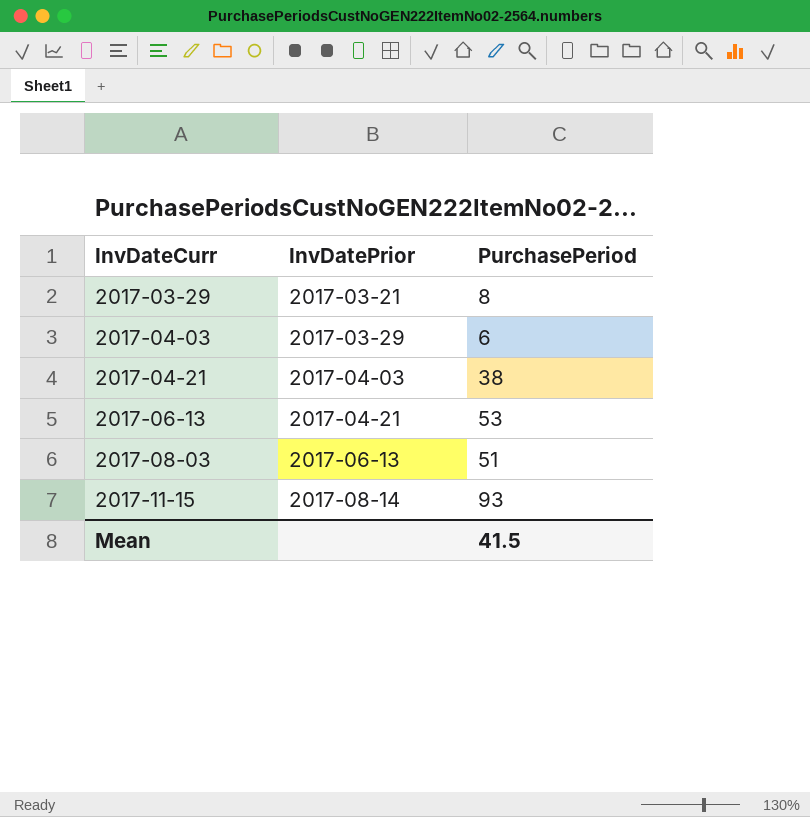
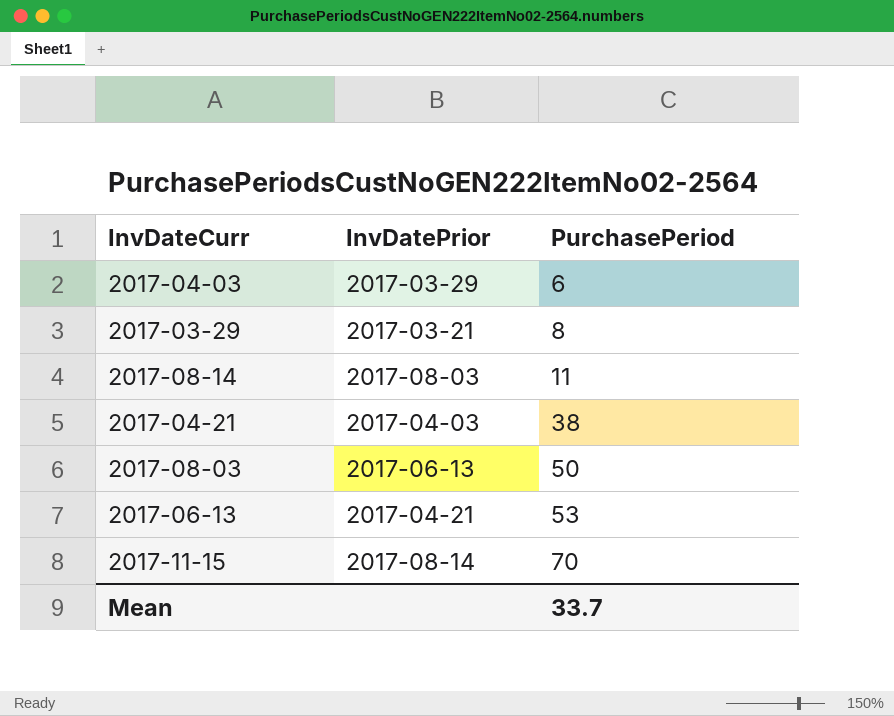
row order: InvDateCurr ascending -> PurchasePeriod ascending
row 2017-08-14: none -> 2017-08-03 | 11
2017-08-03 | PurchasePeriod: 51 -> 50
2017-11-15 | PurchasePeriod: 93 -> 70
Mean | PurchasePeriod: 41.5 -> 33.7

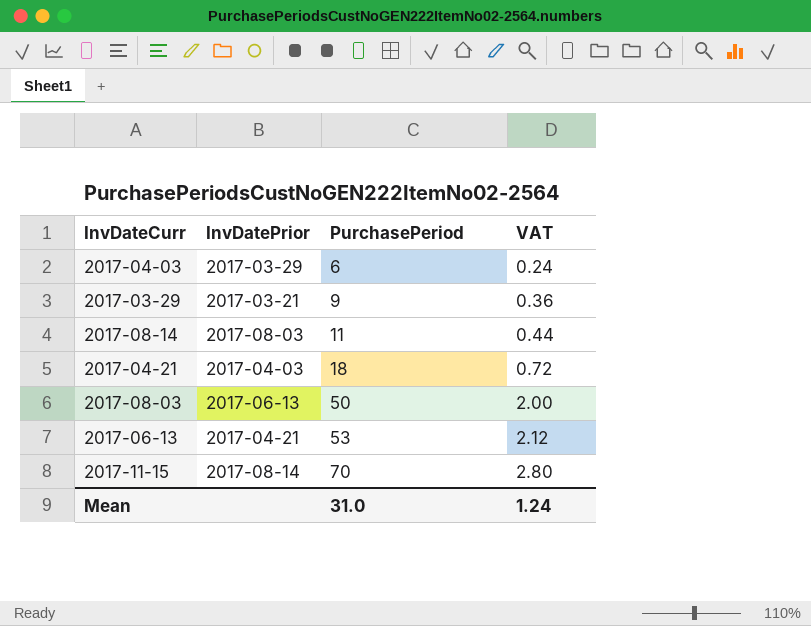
column VAT | formula: none -> [PurchasePeriod] * 0.04
2017-03-29 | PurchasePeriod: 8 -> 9
2017-04-21 | PurchasePeriod: 38 -> 18
Mean | PurchasePeriod: 33.7 -> 31.0

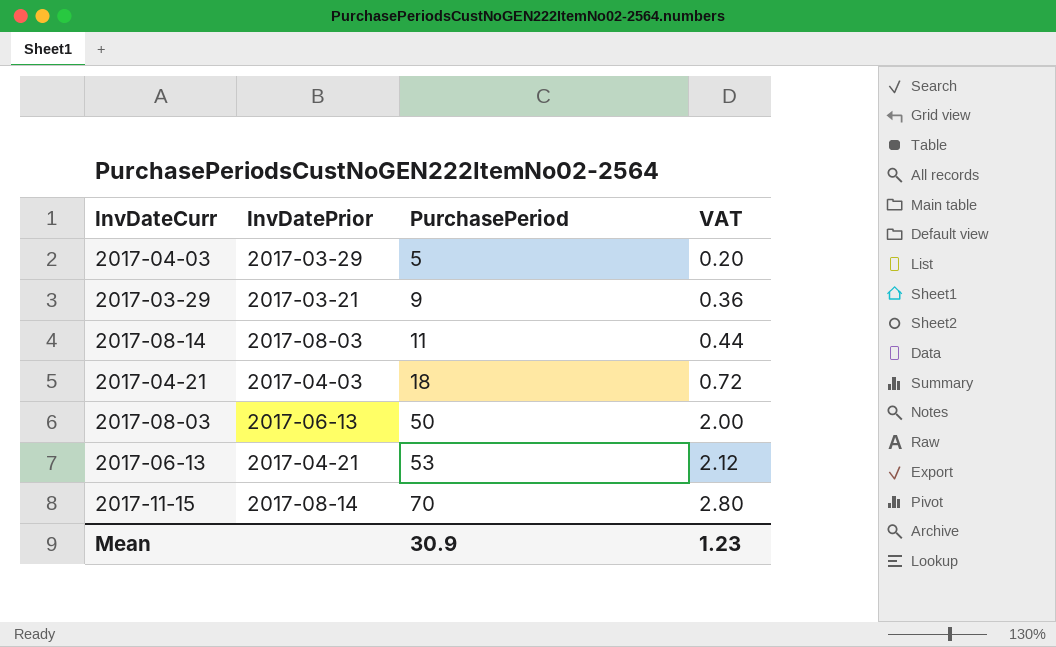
2017-04-03 | PurchasePeriod: 6 -> 5
2017-04-03 | VAT: 0.24 -> 0.20
Mean | PurchasePeriod: 31.0 -> 30.9
Mean | VAT: 1.24 -> 1.23

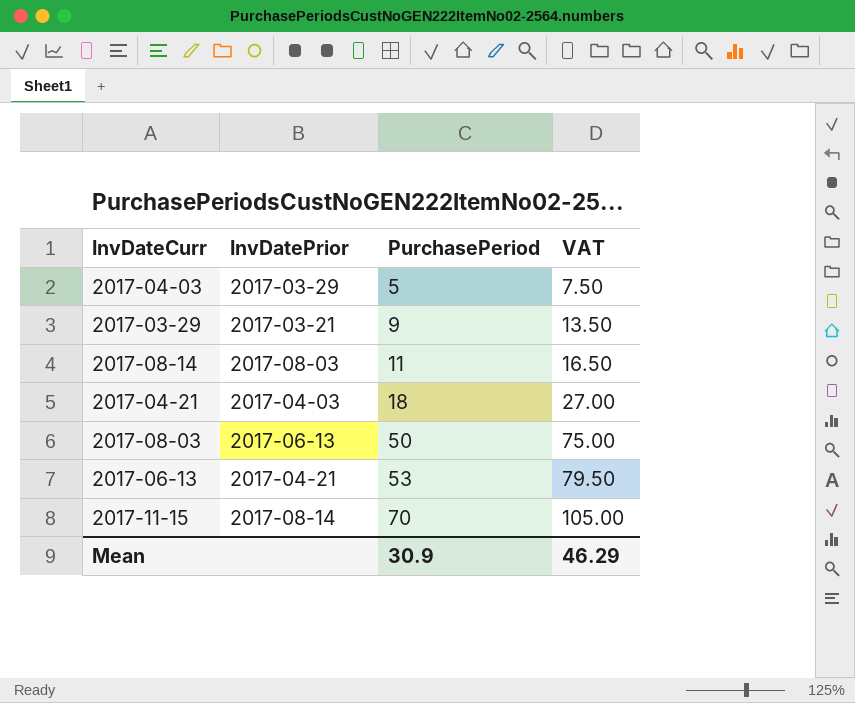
column VAT | formula: [PurchasePeriod] * 0.04 -> [PurchasePeriod] * 1.5
Mean | VAT: 1.23 -> 46.29

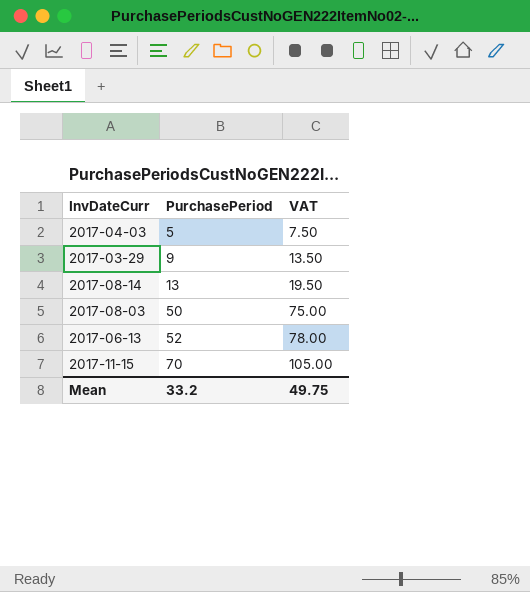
column InvDatePrior | position: 2 -> none
row 2017-04-21: 2017-04-03 | 18 | 27.00 -> none
2017-08-14 | PurchasePeriod: 11 -> 13
2017-08-14 | VAT: 16.50 -> 19.50
2017-06-13 | PurchasePeriod: 53 -> 52
2017-06-13 | VAT: 79.50 -> 78.00
Mean | PurchasePeriod: 30.9 -> 33.2
Mean | VAT: 46.29 -> 49.75

